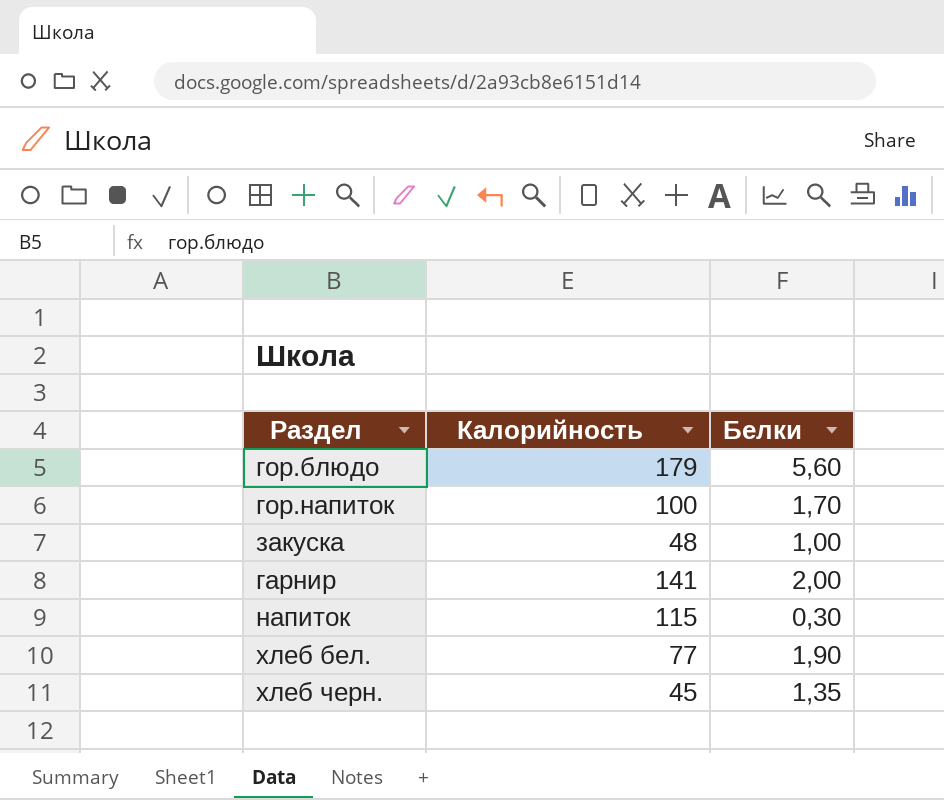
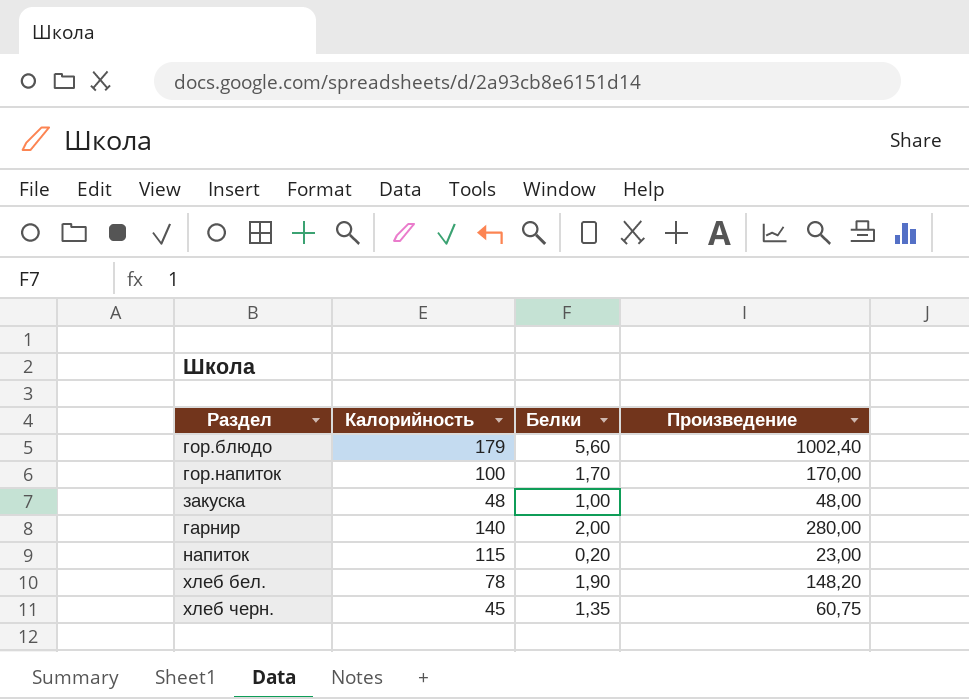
column Произведение | formula: none -> [Калорийность] * [Белки]
гарнир | Калорийность: 141 -> 140
напиток | Белки: 0,30 -> 0,20
хлеб бел. | Калорийность: 77 -> 78

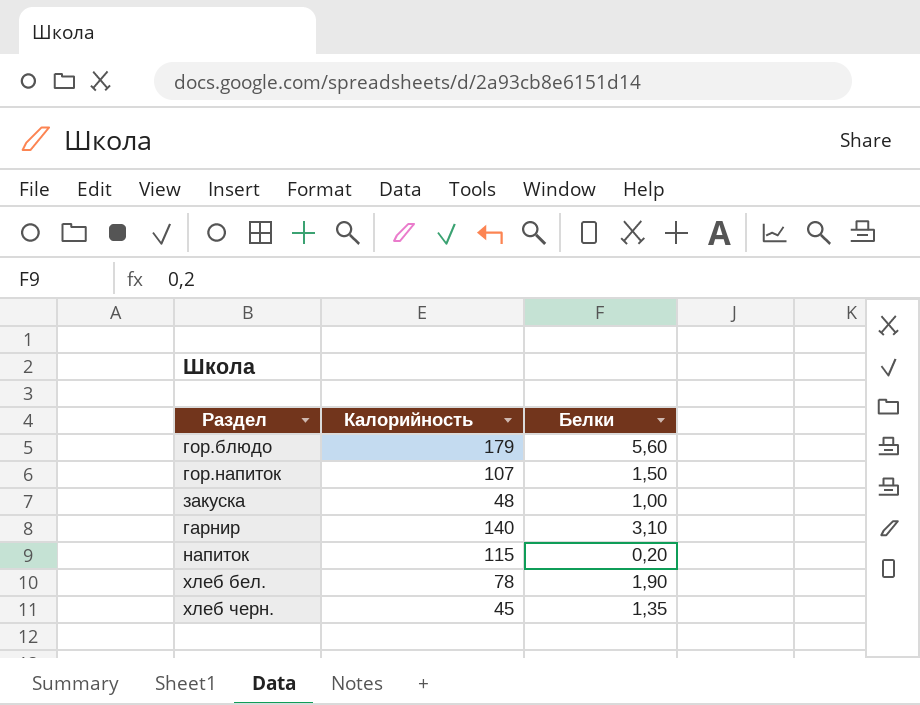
column Произведение | formula: [Калорийность] * [Белки] -> none
гор.напиток | Калорийность: 100 -> 107
гор.напиток | Белки: 1,70 -> 1,50
гарнир | Белки: 2,00 -> 3,10

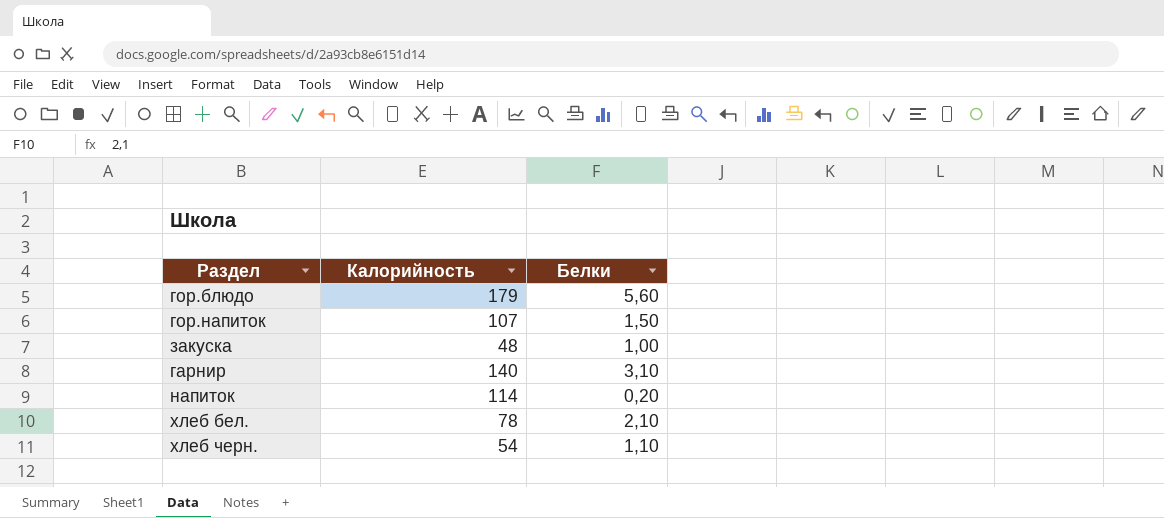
напиток | Калорийность: 115 -> 114
хлеб бел. | Белки: 1,90 -> 2,10
хлеб черн. | Калорийность: 45 -> 54
хлеб черн. | Белки: 1,35 -> 1,10

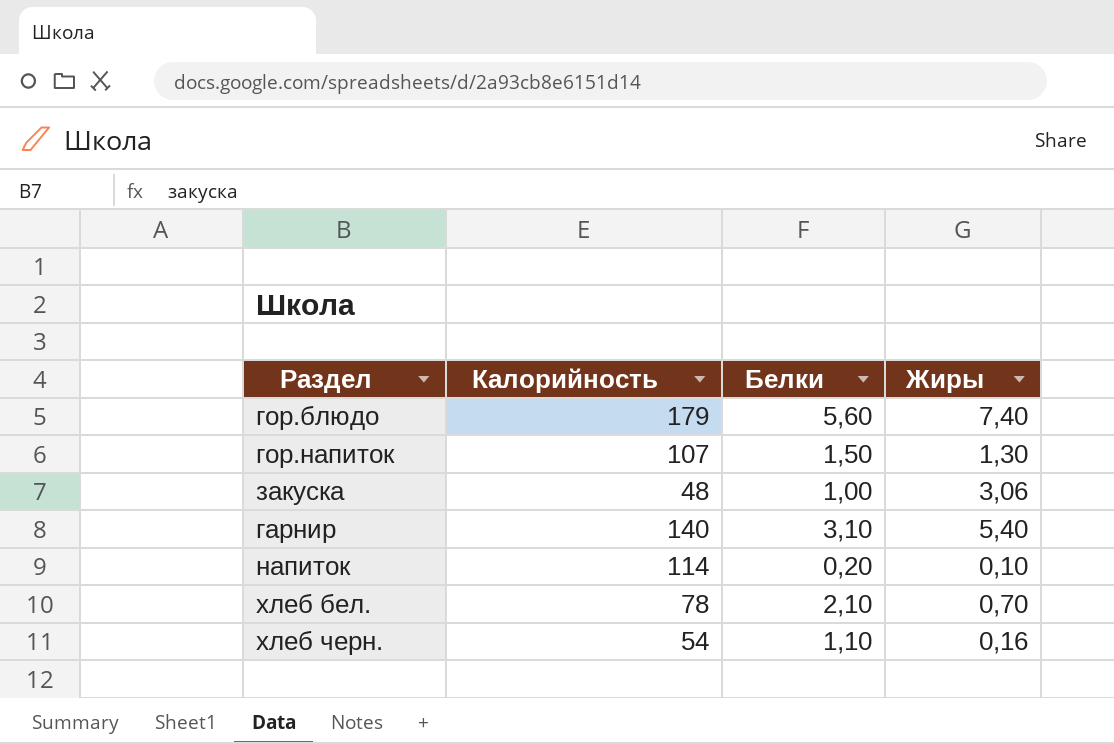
column Жиры | position: none -> 4

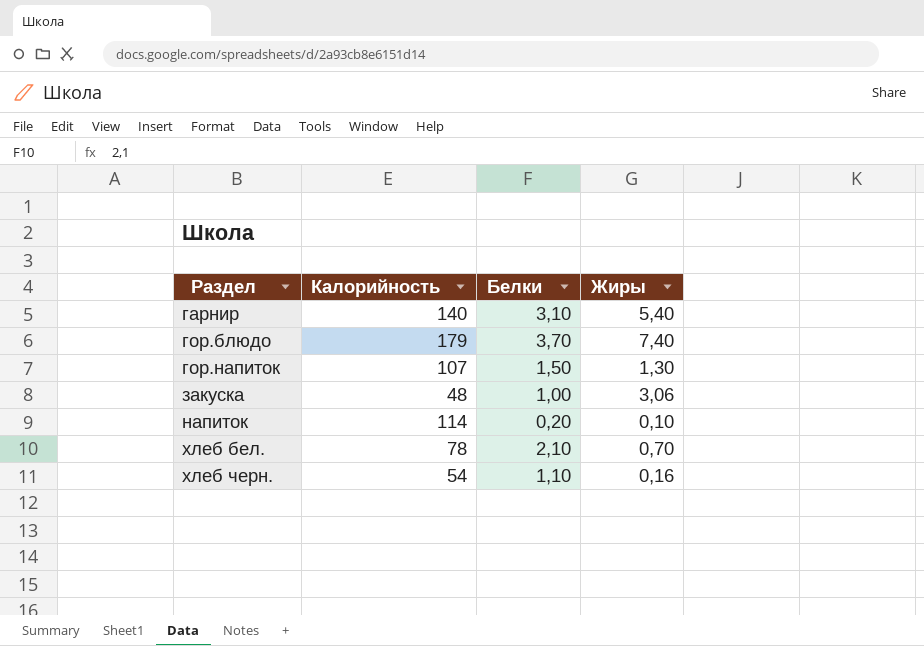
row order: none -> Раздел ascending
гор.блюдо | Белки: 5,60 -> 3,70

